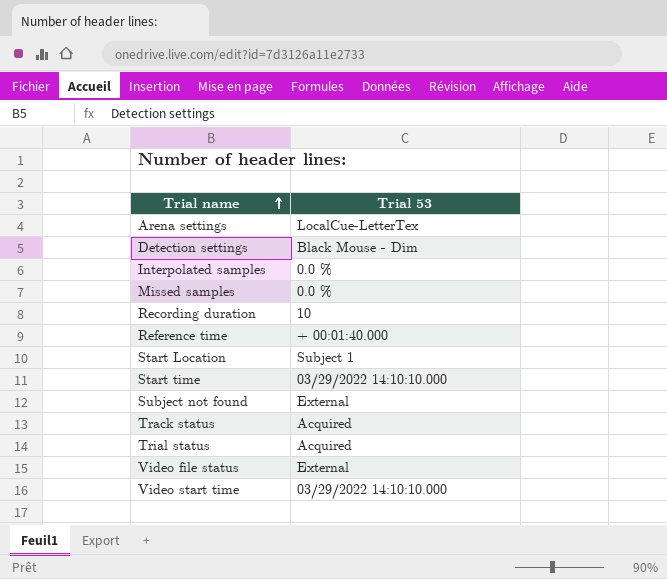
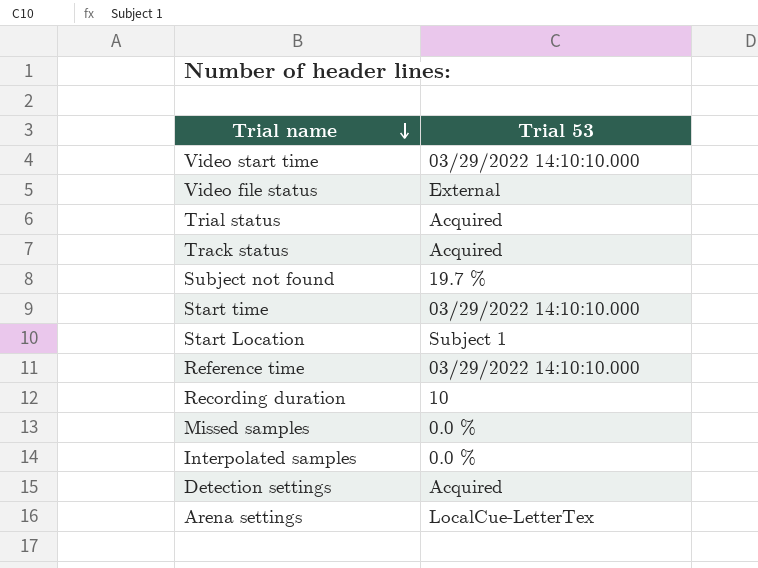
row order: Trial name ascending -> Trial name descending
Subject not found | Trial 53: External -> 19.7 %
Reference time | Trial 53: + 00:01:40.000 -> 03/29/2022 14:10:10.000
Detection settings | Trial 53: Black Mouse - Dim -> Acquired

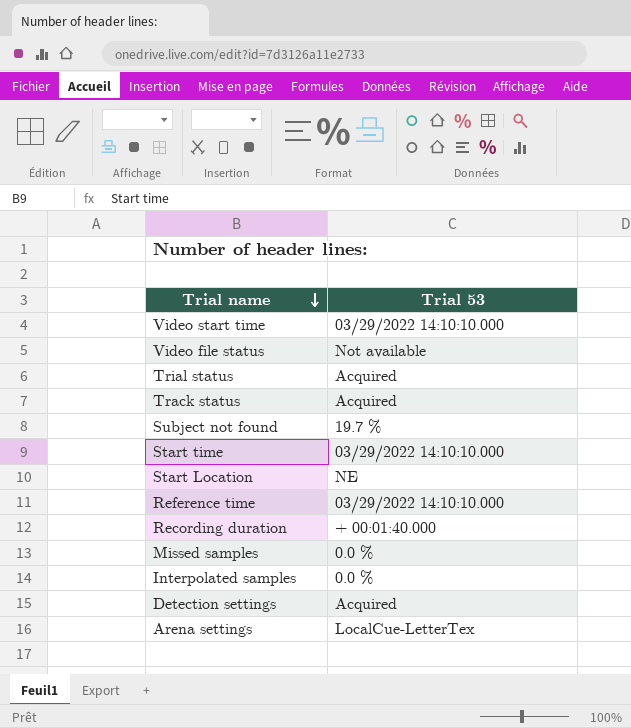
Video file status | Trial 53: External -> Not available
Start Location | Trial 53: Subject 1 -> NE
Recording duration | Trial 53: 10 -> + 00:01:40.000

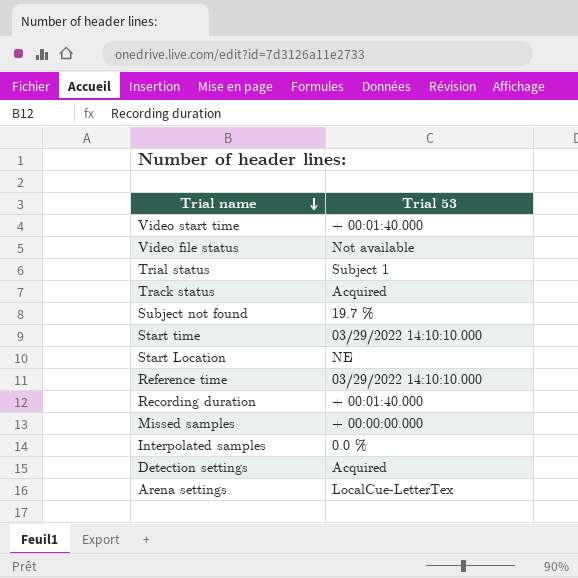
Video start time | Trial 53: 03/29/2022 14:10:10.000 -> + 00:01:40.000
Trial status | Trial 53: Acquired -> Subject 1
Missed samples | Trial 53: 0.0 % -> + 00:00:00.000

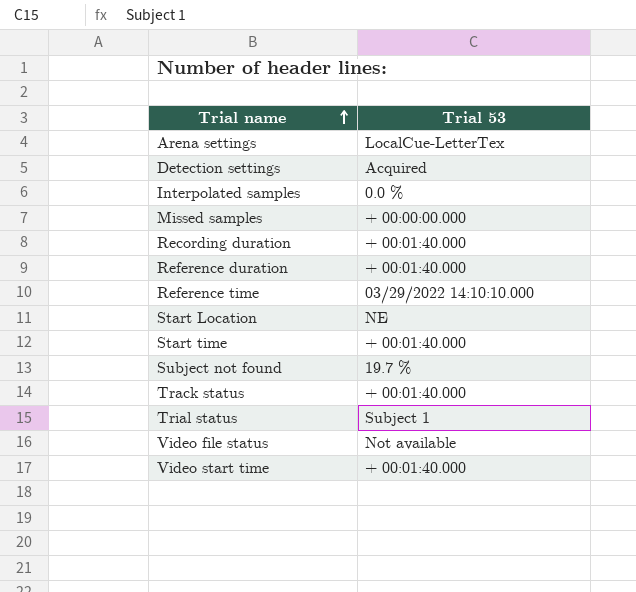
row order: Trial name descending -> Trial name ascending
row Reference duration: none -> + 00:01:40.000
Start time | Trial 53: 03/29/2022 14:10:10.000 -> + 00:01:40.000
Track status | Trial 53: Acquired -> + 00:01:40.000

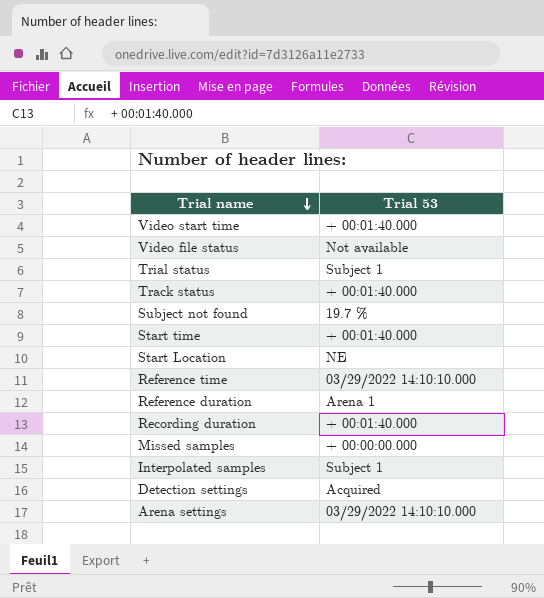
row order: Trial name ascending -> Trial name descending
Reference duration | Trial 53: + 00:01:40.000 -> Arena 1
Interpolated samples | Trial 53: 0.0 % -> Subject 1
Arena settings | Trial 53: LocalCue-LetterTex -> 03/29/2022 14:10:10.000

